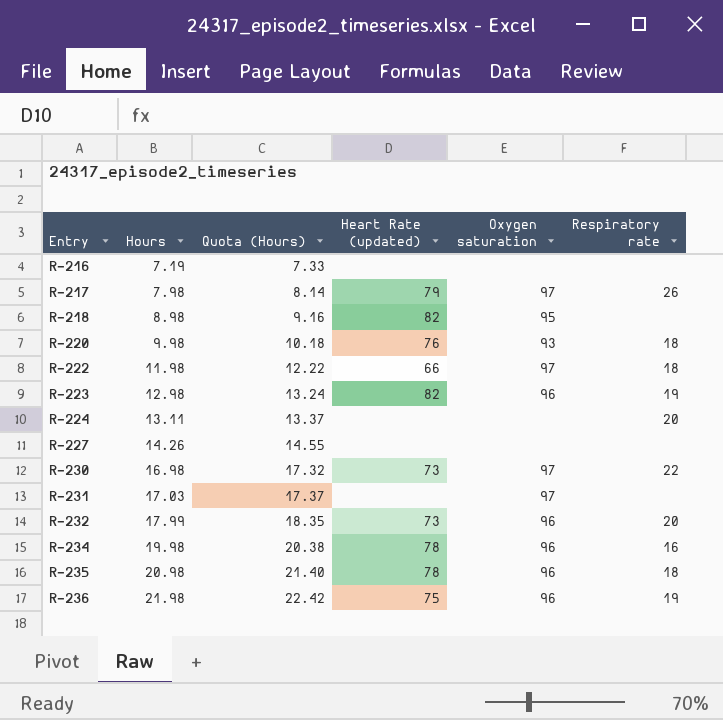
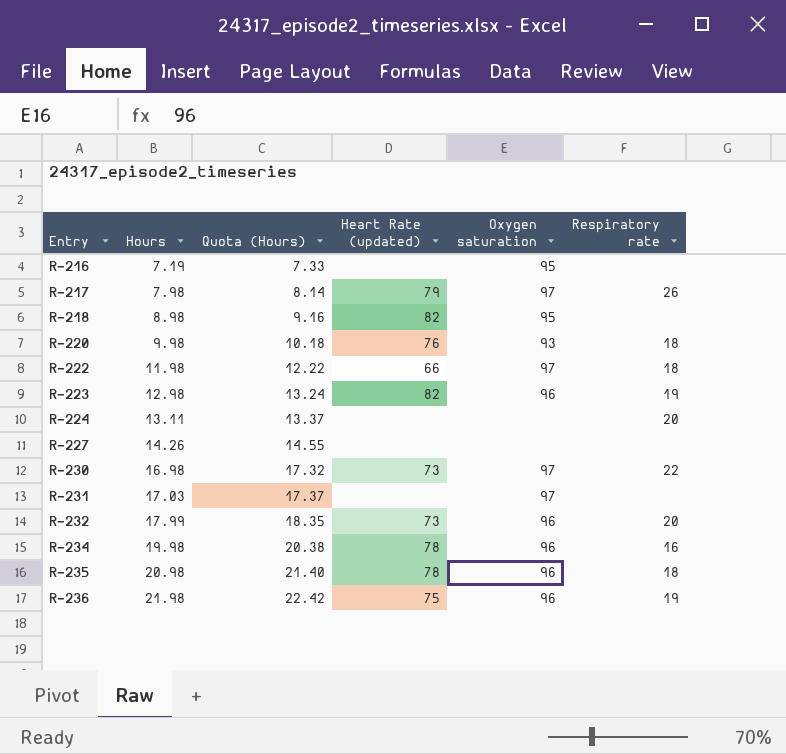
R-216 | Oxygen saturation: none -> 95

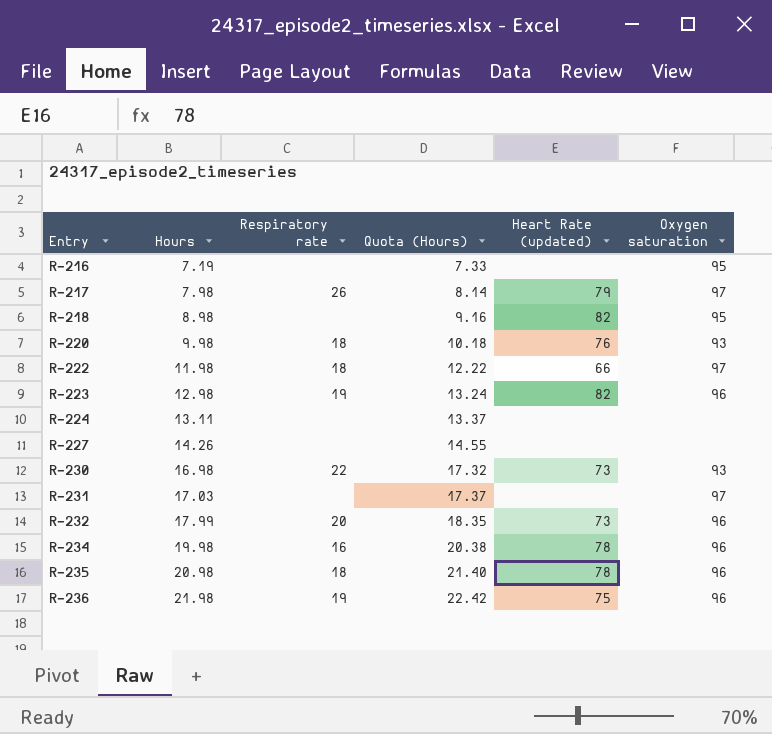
column Respiratory rate | position: 6 -> 3
R-224 | Respiratory rate: 20 -> none
R-230 | Oxygen saturation: 97 -> 93

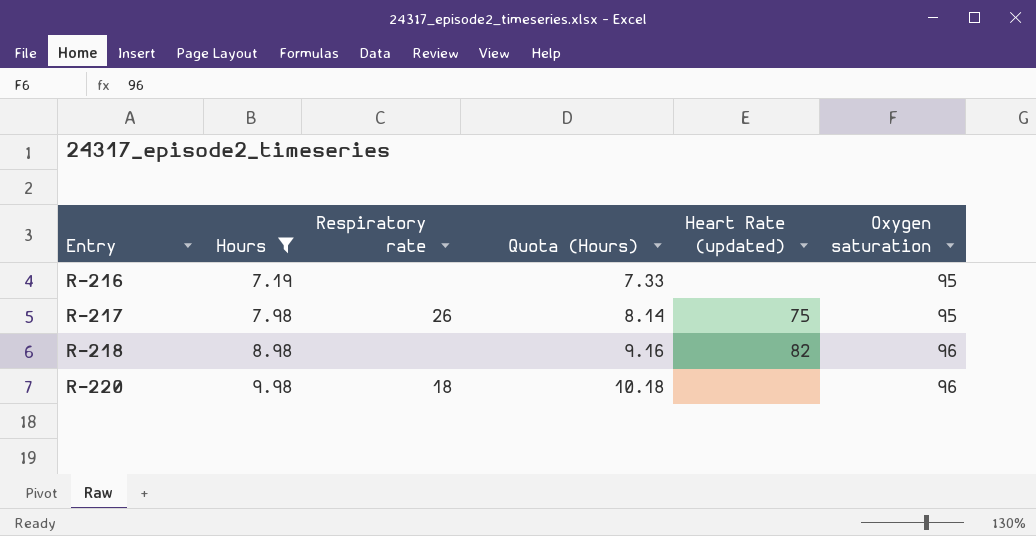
filter: none -> Hours <= 9.98
R-217 | Heart Rate (updated): 79 -> 75
R-217 | Oxygen saturation: 97 -> 95
R-218 | Oxygen saturation: 95 -> 96
R-220 | Heart Rate (updated): 76 -> none
R-220 | Oxygen saturation: 93 -> 96

